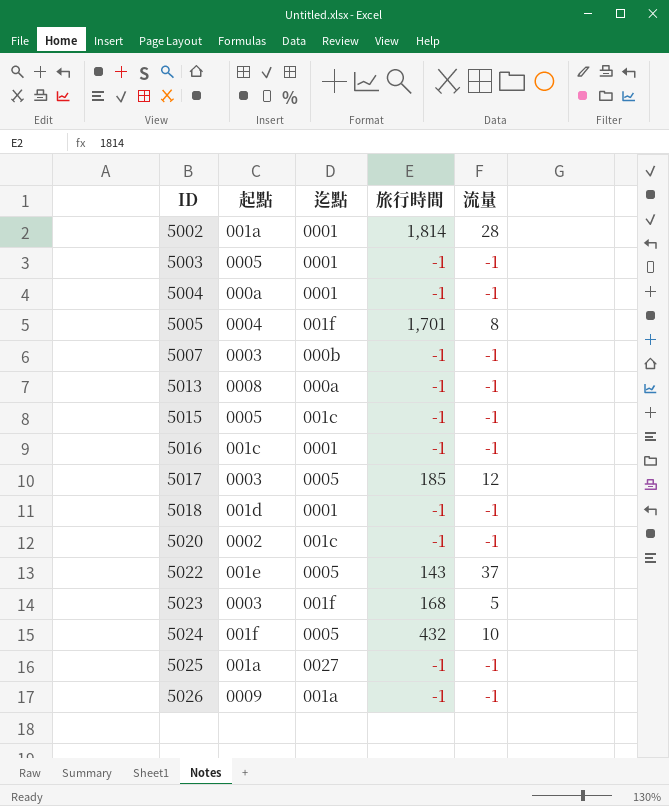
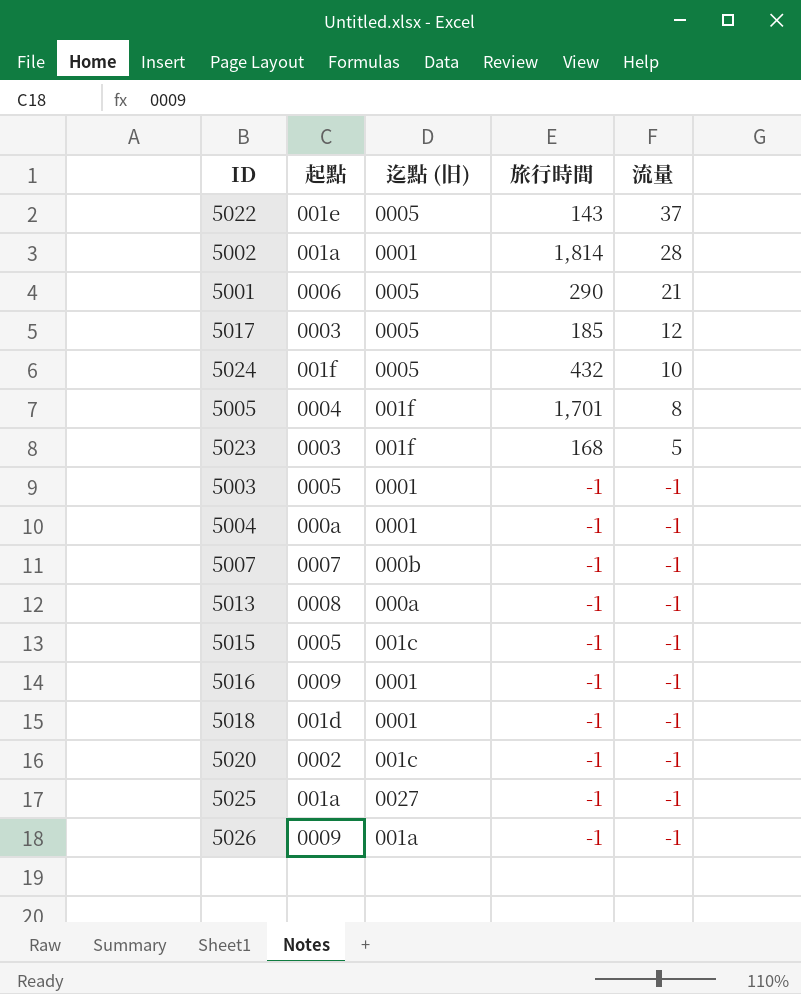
row order: ID ascending -> 流量 descending
column name: 迄點 -> 迄點 (旧)
row 5001: none -> 0006 | 0005 | 290 | 21
5007 | 起點: 0003 -> 0007
5016 | 起點: 001c -> 0009

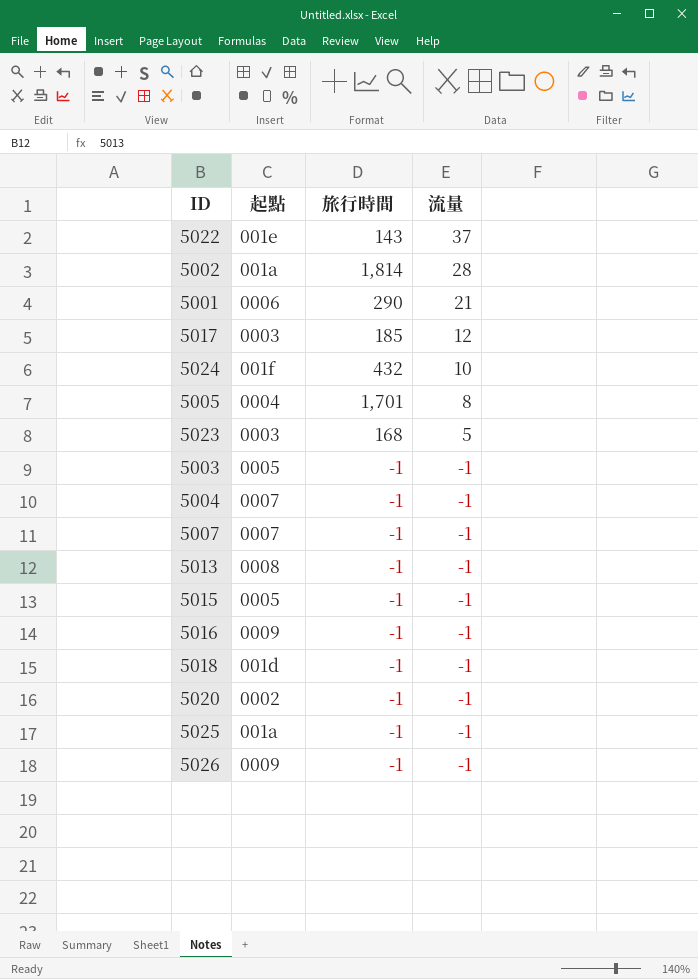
column 迄點 (旧) | position: 3 -> none
5004 | 起點: 000a -> 0007

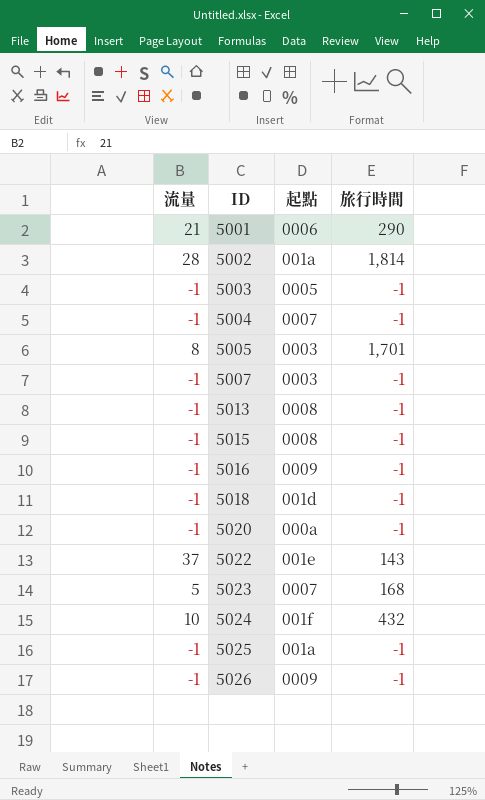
row order: 流量 descending -> ID ascending
column 流量 | position: 4 -> 1
row 5017: 0003 | 185 | 12 -> none
5005 | 起點: 0004 -> 0003
5007 | 起點: 0007 -> 0003
5015 | 起點: 0005 -> 0008
5020 | 起點: 0002 -> 000a
5023 | 起點: 0003 -> 0007

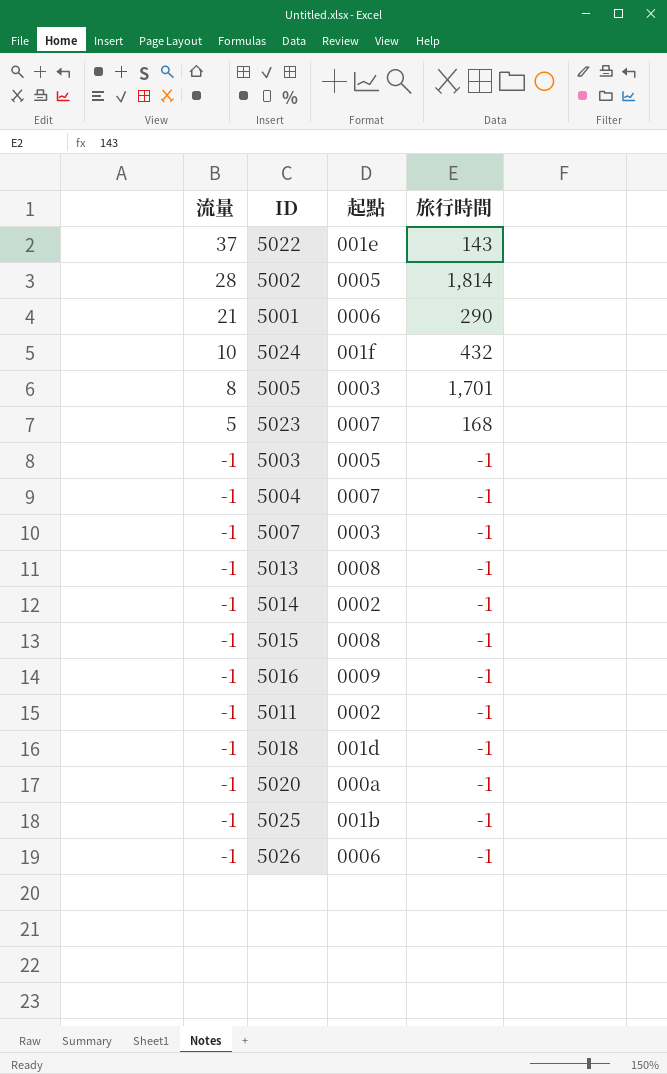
row order: ID ascending -> 流量 descending
5002 | 起點: 001a -> 0005
row 5014: none -> -1 | 0002 | -1
row 5011: none -> -1 | 0002 | -1
5025 | 起點: 001a -> 001b
5026 | 起點: 0009 -> 0006

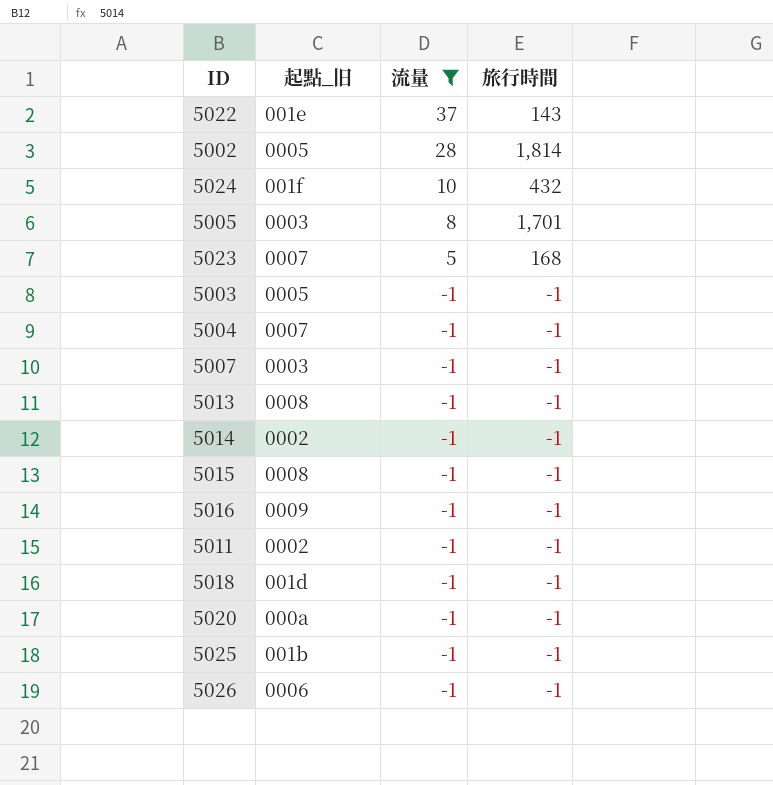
filter: none -> 流量 != 21
column name: 起點 -> 起點_旧
column 流量 | position: 1 -> 3

